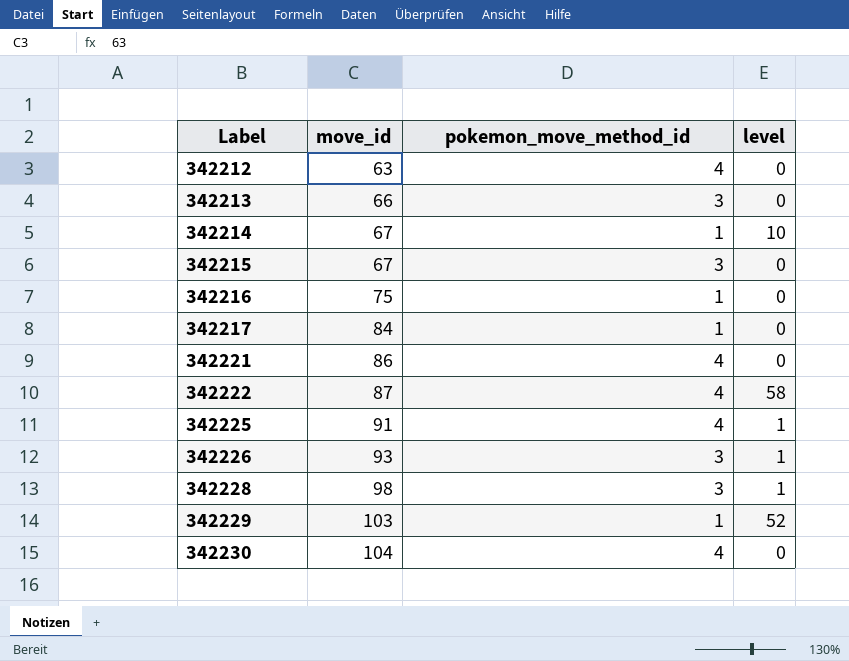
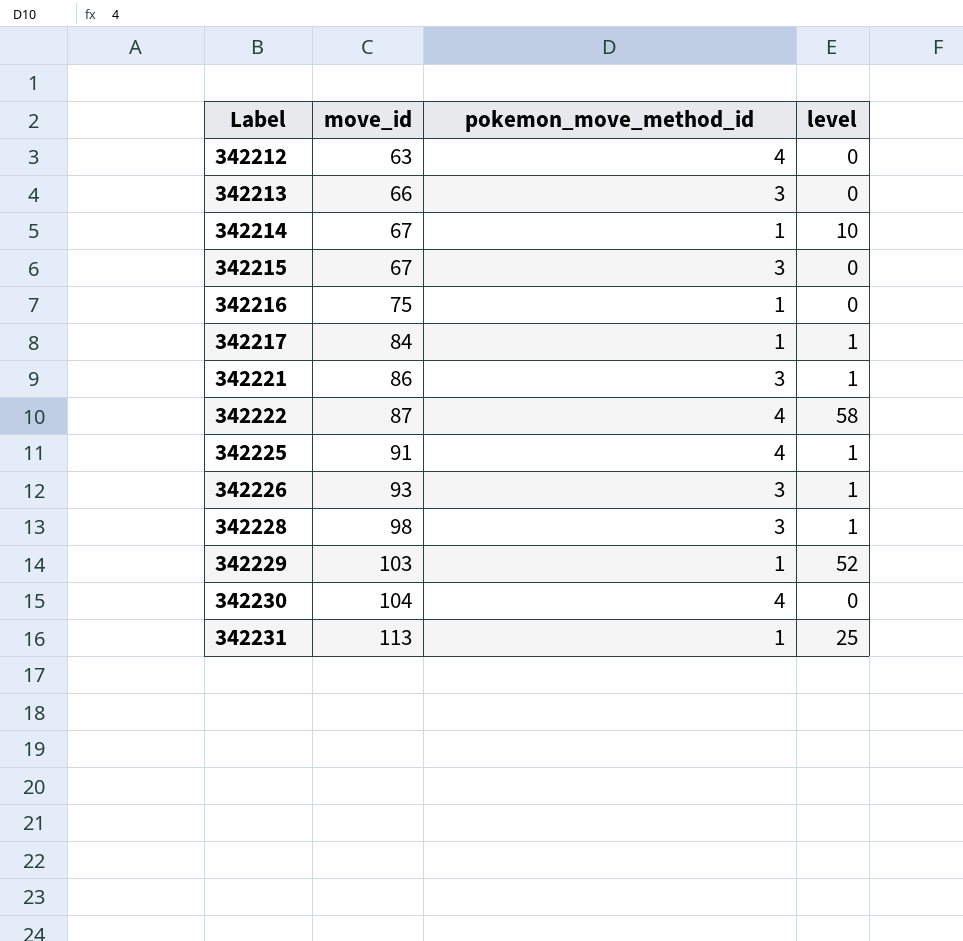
342217 | level: 0 -> 1
342221 | pokemon_move_method_id: 4 -> 3
342221 | level: 0 -> 1
row 342231: none -> 113 | 1 | 25

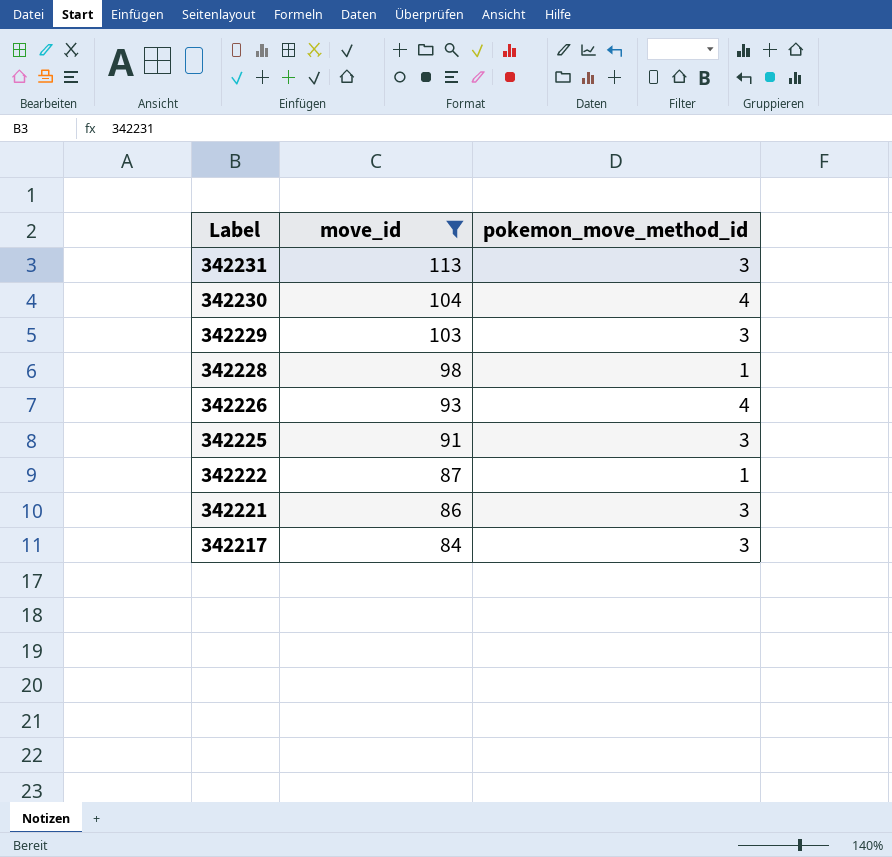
filter: none -> move_id >= 84
row order: Label ascending -> Label descending
column level | position: 4 -> none
342231 | pokemon_move_method_id: 1 -> 3
342229 | pokemon_move_method_id: 1 -> 3
342228 | pokemon_move_method_id: 3 -> 1
342226 | pokemon_move_method_id: 3 -> 4
342225 | pokemon_move_method_id: 4 -> 3
342222 | pokemon_move_method_id: 4 -> 1
342217 | pokemon_move_method_id: 1 -> 3

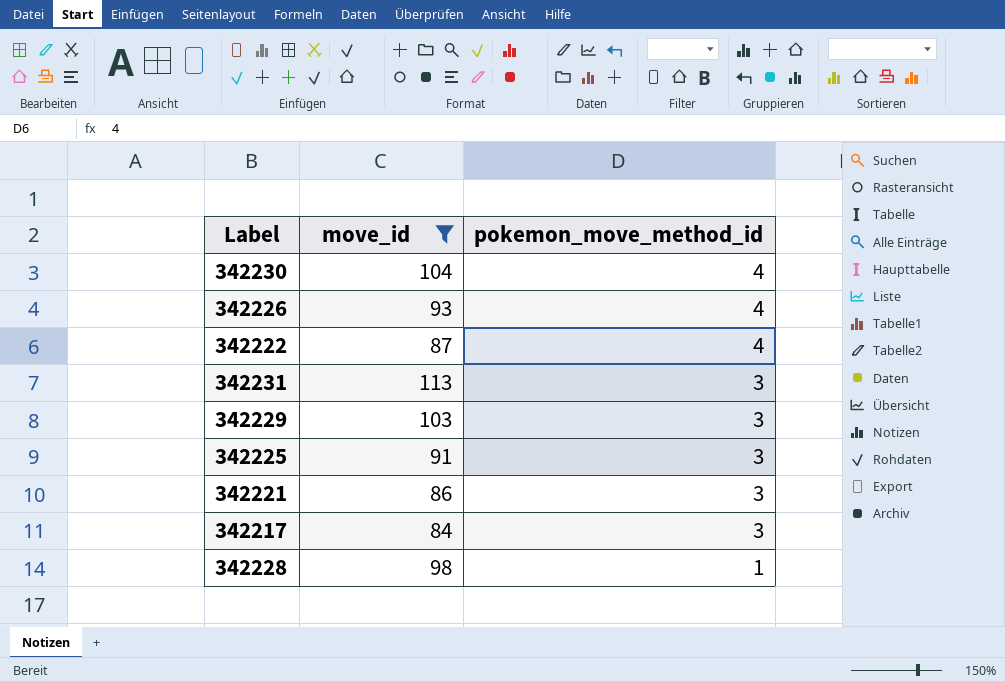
row order: Label descending -> pokemon_move_method_id descending
342222 | pokemon_move_method_id: 1 -> 4

